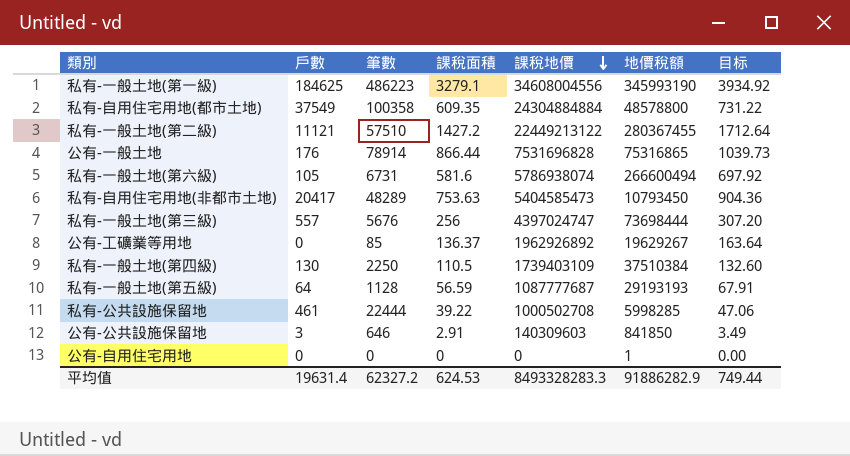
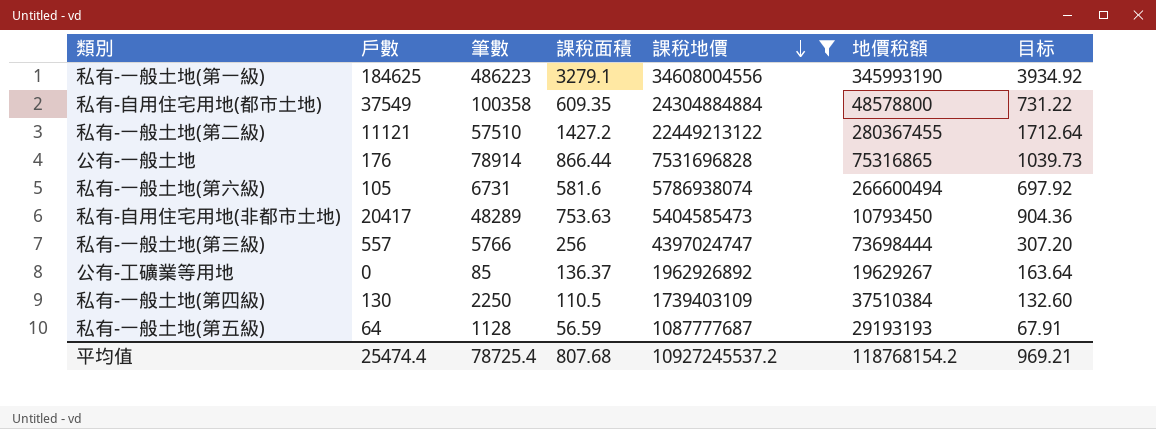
filter: none -> 課稅地價 >= 1087777687
私有-一般土地(第三級) | 筆數: 5676 -> 5766
平均值 | 戶數: 19631.4 -> 25474.4
平均值 | 筆數: 62327.2 -> 78725.4
平均值 | 課稅面積: 624.53 -> 807.68
平均值 | 課稅地價: 8493328283.3 -> 10927245537.2
平均值 | 地價稅額: 91886282.9 -> 118768154.2
平均值 | 目标: 749.44 -> 969.21

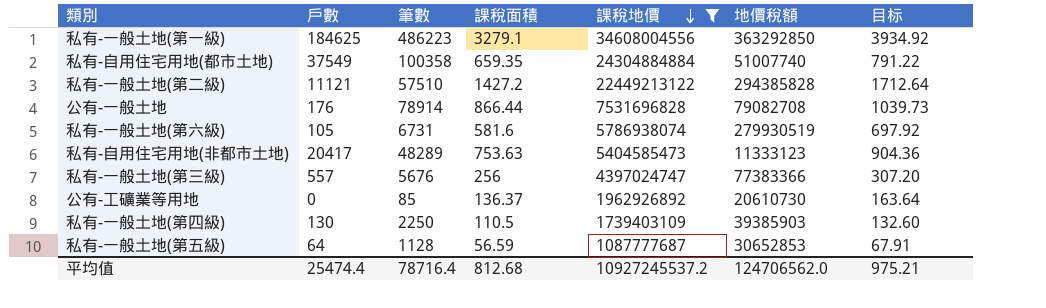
私有-一般土地(第一級) | 地價稅額: 345993190 -> 363292850
私有-自用住宅用地(都市土地) | 課稅面積: 609.35 -> 659.35
私有-自用住宅用地(都市土地) | 地價稅額: 48578800 -> 51007740
私有-自用住宅用地(都市土地) | 目标: 731.22 -> 791.22
私有-一般土地(第二級) | 地價稅額: 280367455 -> 294385828
公有-一般土地 | 地價稅額: 75316865 -> 79082708
私有-一般土地(第六級) | 地價稅額: 266600494 -> 279930519
私有-自用住宅用地(非都市土地) | 地價稅額: 10793450 -> 11333123
私有-一般土地(第三級) | 筆數: 5766 -> 5676
私有-一般土地(第三級) | 地價稅額: 73698444 -> 77383366
公有-工礦業等用地 | 地價稅額: 19629267 -> 20610730
私有-一般土地(第四級) | 地價稅額: 37510384 -> 39385903
私有-一般土地(第五級) | 地價稅額: 29193193 -> 30652853
平均值 | 筆數: 78725.4 -> 78716.4
平均值 | 課稅面積: 807.68 -> 812.68
平均值 | 地價稅額: 118768154.2 -> 124706562.0
平均值 | 目标: 969.21 -> 975.21

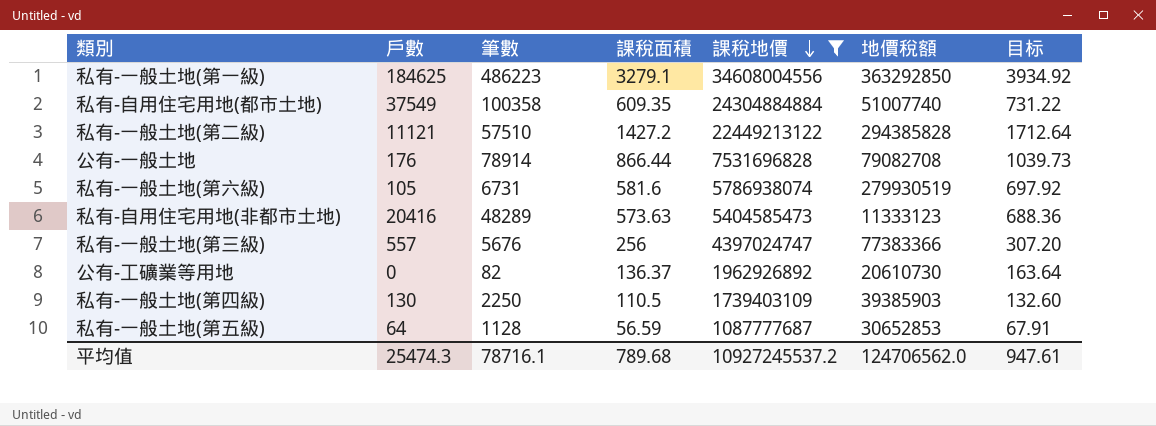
私有-自用住宅用地(都市土地) | 課稅面積: 659.35 -> 609.35
私有-自用住宅用地(都市土地) | 目标: 791.22 -> 731.22
私有-自用住宅用地(非都市土地) | 戶數: 20417 -> 20416
私有-自用住宅用地(非都市土地) | 課稅面積: 753.63 -> 573.63
私有-自用住宅用地(非都市土地) | 目标: 904.36 -> 688.36
公有-工礦業等用地 | 筆數: 85 -> 82
平均值 | 戶數: 25474.4 -> 25474.3
平均值 | 筆數: 78716.4 -> 78716.1
平均值 | 課稅面積: 812.68 -> 789.68
平均值 | 目标: 975.21 -> 947.61

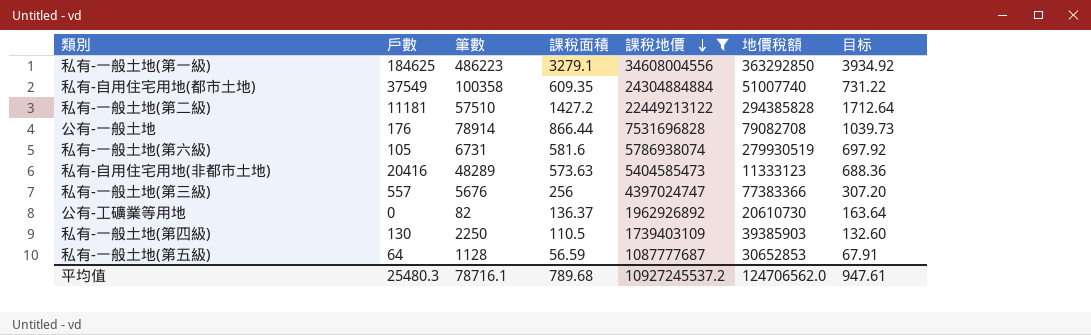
私有-一般土地(第二級) | 戶數: 11121 -> 11181
平均值 | 戶數: 25474.3 -> 25480.3

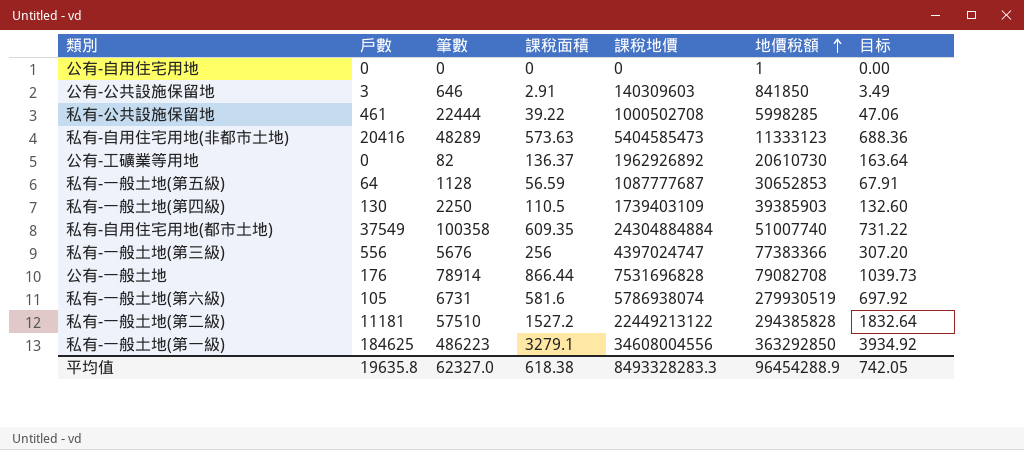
filter: 課稅地價 >= 1087777687 -> none
row order: 課稅地價 descending -> 地價稅額 ascending
私有-一般土地(第三級) | 戶數: 557 -> 556
私有-一般土地(第二級) | 課稅面積: 1427.2 -> 1527.2
私有-一般土地(第二級) | 目标: 1712.64 -> 1832.64
平均值 | 戶數: 25480.3 -> 19635.8
平均值 | 筆數: 78716.1 -> 62327.0
平均值 | 課稅面積: 789.68 -> 618.38
平均值 | 課稅地價: 10927245537.2 -> 8493328283.3
平均值 | 地價稅額: 124706562.0 -> 96454288.9
平均值 | 目标: 947.61 -> 742.05

